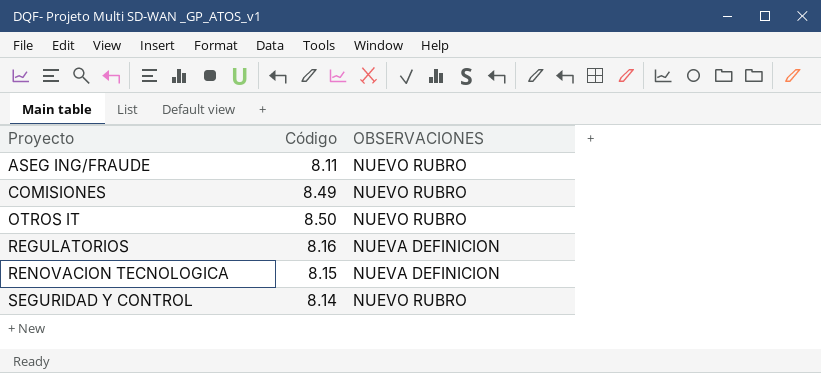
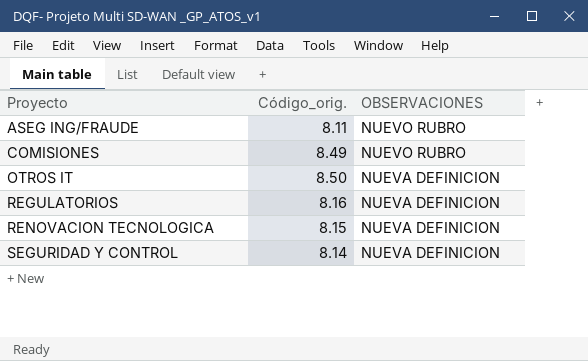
column name: Código -> Código_orig.
OTROS IT | OBSERVACIONES: NUEVO RUBRO -> NUEVA DEFINICION
SEGURIDAD Y CONTROL | OBSERVACIONES: NUEVO RUBRO -> NUEVA DEFINICION

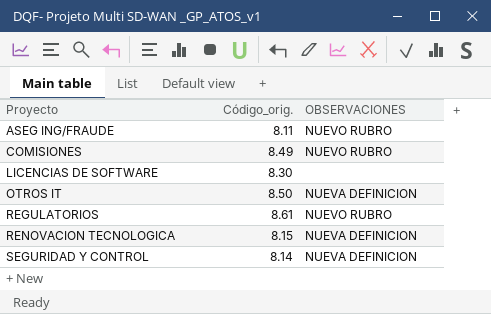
row LICENCIAS DE SOFTWARE: none -> 8.30 | none
REGULATORIOS | Código_orig.: 8.16 -> 8.61
REGULATORIOS | OBSERVACIONES: NUEVA DEFINICION -> NUEVO RUBRO

